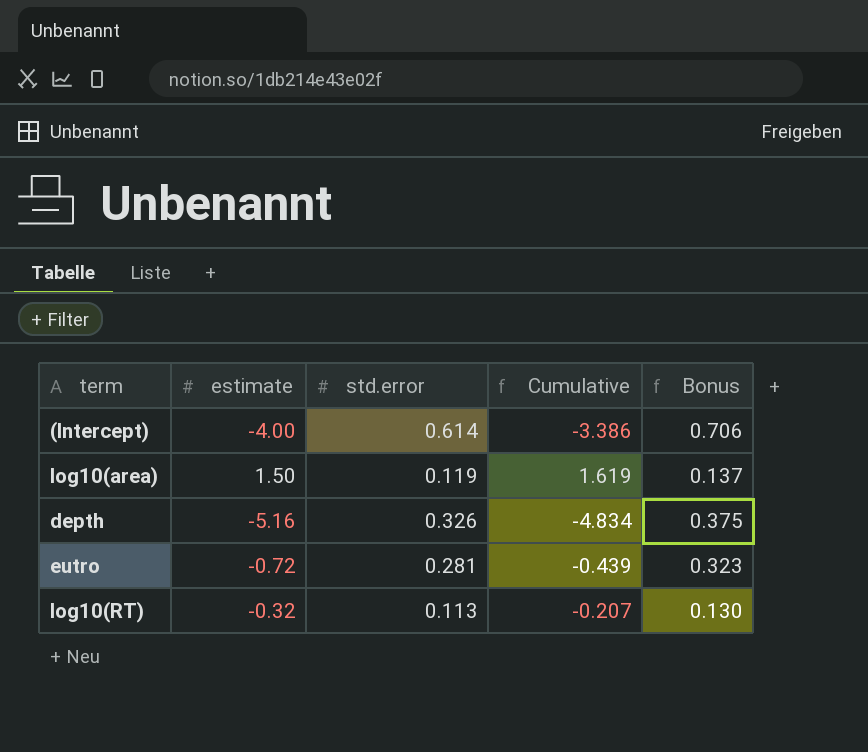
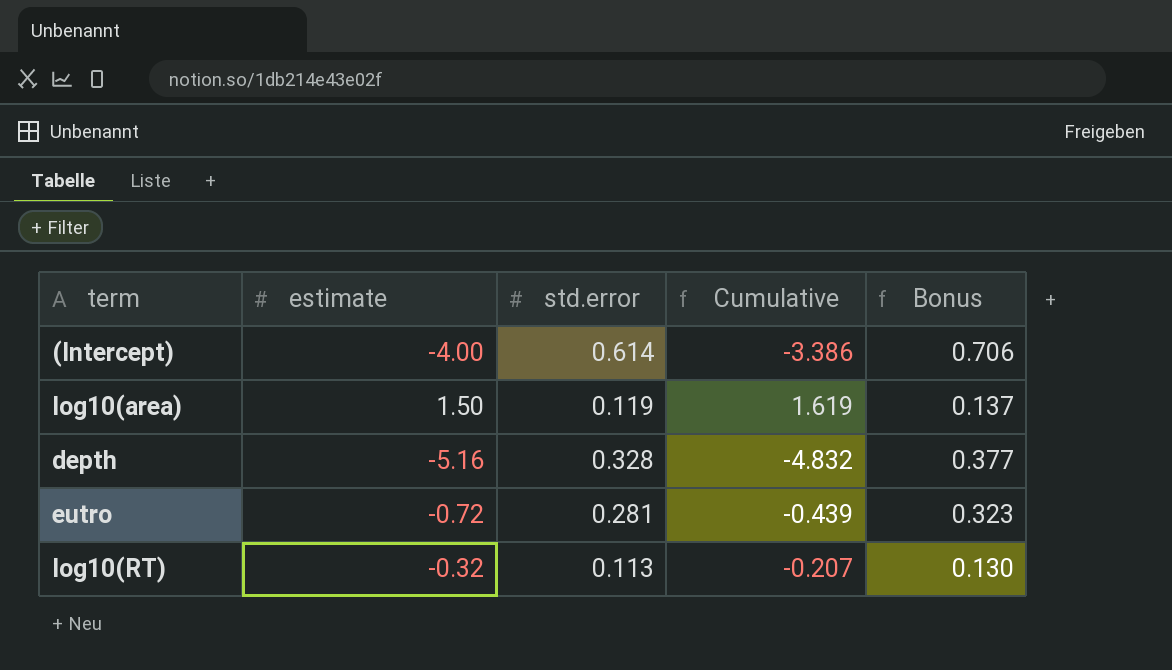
depth | std.error: 0.326 -> 0.328
depth | Cumulative: -4.834 -> -4.832
depth | Bonus: 0.375 -> 0.377

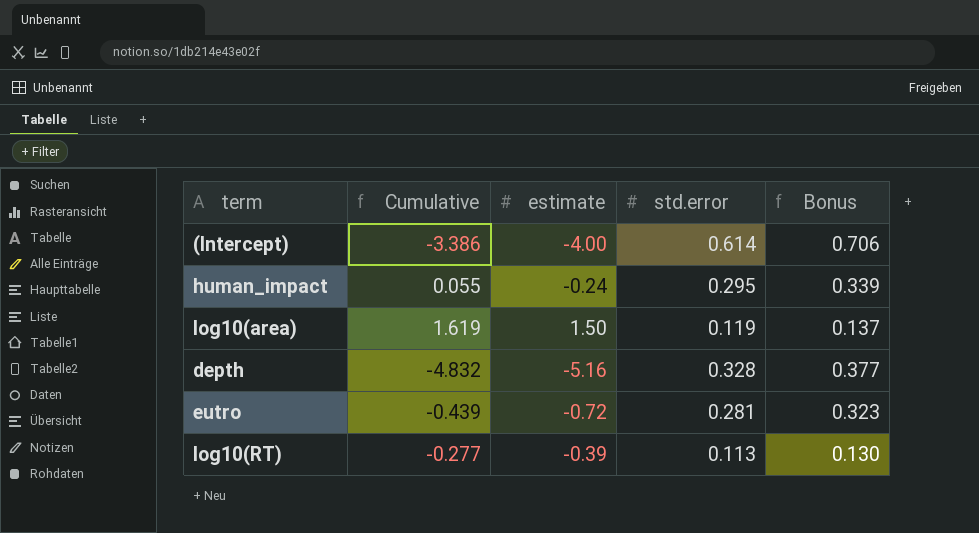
column Cumulative | position: 4 -> 2
row human_impact: none -> 0.055 | -0.24 | 0.295 | 0.339
log10(RT) | Cumulative: -0.207 -> -0.277
log10(RT) | estimate: -0.32 -> -0.39

